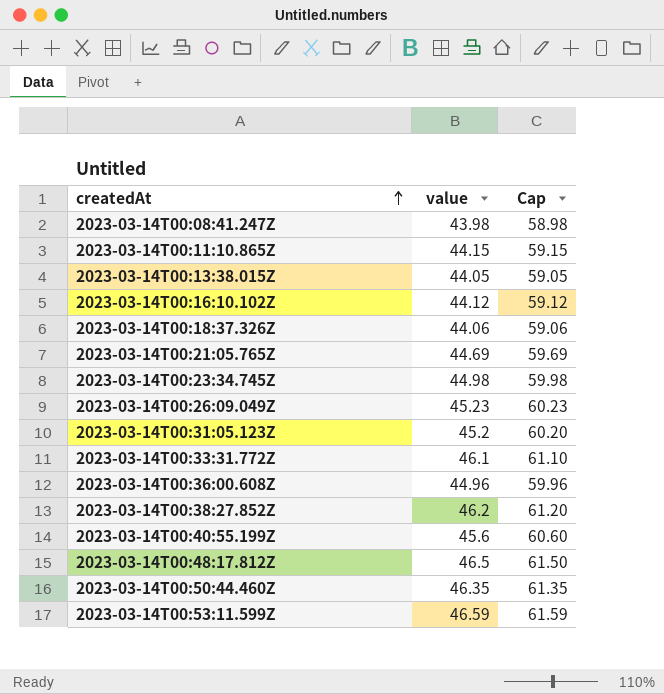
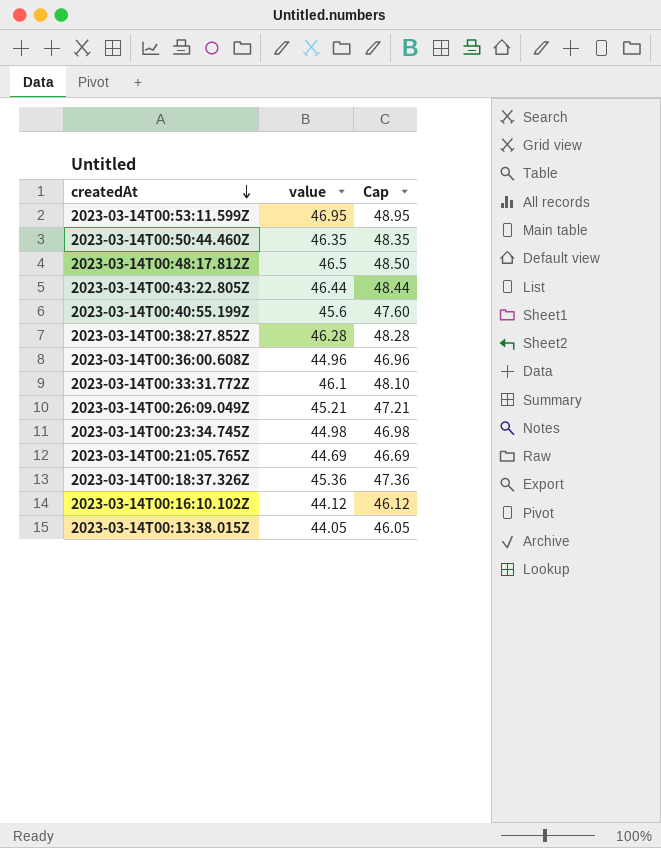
row order: createdAt ascending -> createdAt descending
column Cap | formula: [value] + 15 -> [value] + 2
row 2023-03-14T00:08:41.247Z: 43.98 | 58.98 -> none
row 2023-03-14T00:11:10.865Z: 44.15 | 59.15 -> none
row 2023-03-14T00:31:05.123Z: 45.2 | 60.20 -> none
2023-03-14T00:53:11.599Z | value: 46.59 -> 46.95
row 2023-03-14T00:43:22.805Z: none -> 46.44 | 48.44
2023-03-14T00:38:27.852Z | value: 46.2 -> 46.28
2023-03-14T00:26:09.049Z | value: 45.23 -> 45.21
2023-03-14T00:18:37.326Z | value: 44.06 -> 45.36

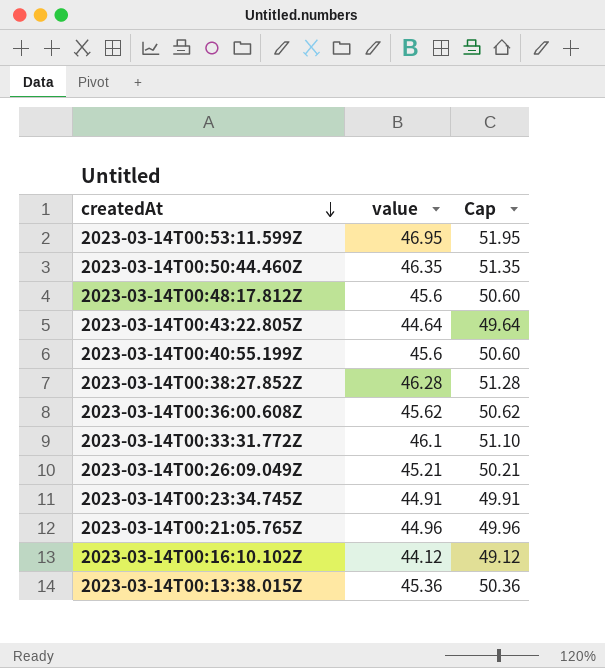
column Cap | formula: [value] + 2 -> [value] + 5
row 2023-03-14T00:18:37.326Z: 45.36 | 47.36 -> none
2023-03-14T00:48:17.812Z | value: 46.5 -> 45.6
2023-03-14T00:43:22.805Z | value: 46.44 -> 44.64
2023-03-14T00:36:00.608Z | value: 44.96 -> 45.62
2023-03-14T00:23:34.745Z | value: 44.98 -> 44.91
2023-03-14T00:21:05.765Z | value: 44.69 -> 44.96
2023-03-14T00:13:38.015Z | value: 44.05 -> 45.36

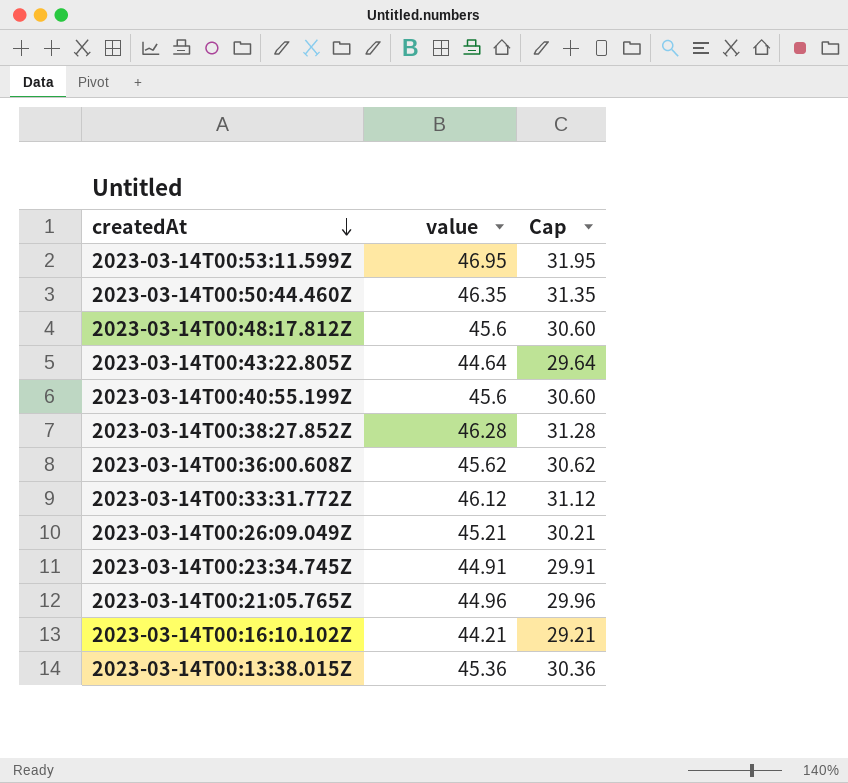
column Cap | formula: [value] + 5 -> [value] - 15
2023-03-14T00:33:31.772Z | value: 46.1 -> 46.12
2023-03-14T00:16:10.102Z | value: 44.12 -> 44.21

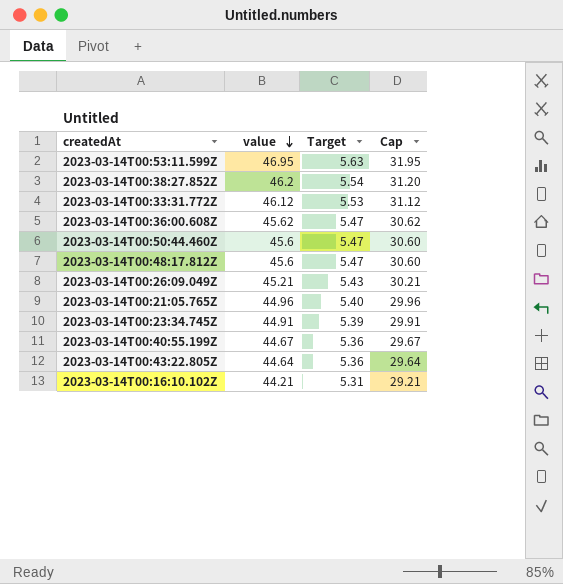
row order: createdAt descending -> value descending
column Target | formula: none -> [value] * 0.12
row 2023-03-14T00:13:38.015Z: 45.36 | 30.36 -> none
2023-03-14T00:38:27.852Z | value: 46.28 -> 46.2
2023-03-14T00:38:27.852Z | Cap: 31.28 -> 31.20
2023-03-14T00:50:44.460Z | value: 46.35 -> 45.6
2023-03-14T00:50:44.460Z | Cap: 31.35 -> 30.60
2023-03-14T00:40:55.199Z | value: 45.6 -> 44.67
2023-03-14T00:40:55.199Z | Cap: 30.60 -> 29.67

